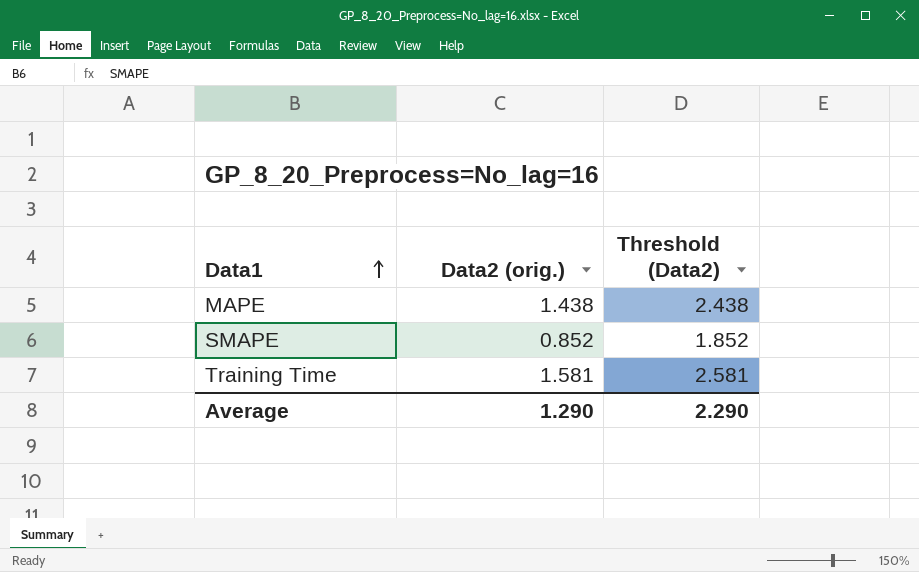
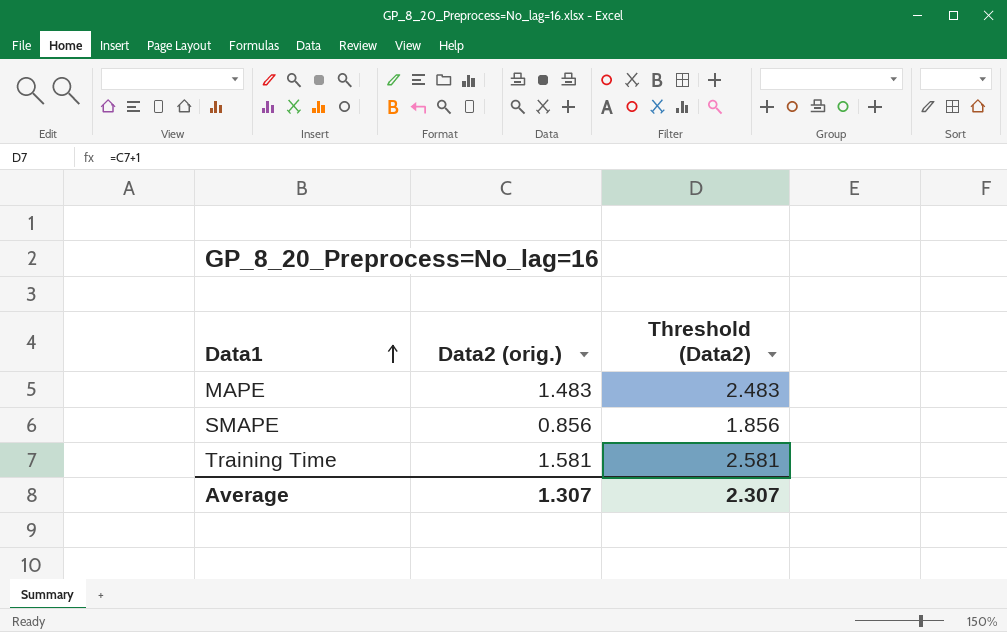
MAPE | Data2 (orig.): 1.438 -> 1.483
MAPE | Threshold (Data2): 2.438 -> 2.483
SMAPE | Data2 (orig.): 0.852 -> 0.856
SMAPE | Threshold (Data2): 1.852 -> 1.856
Average | Data2 (orig.): 1.290 -> 1.307
Average | Threshold (Data2): 2.290 -> 2.307

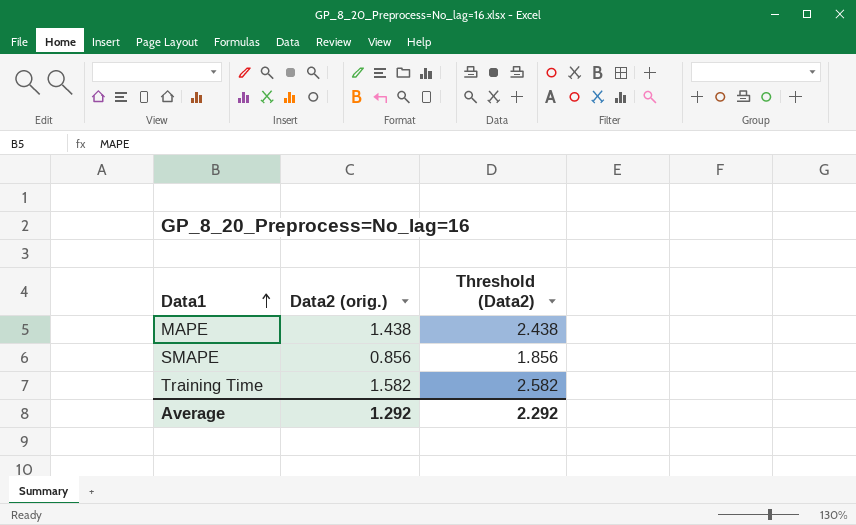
MAPE | Data2 (orig.): 1.483 -> 1.438
MAPE | Threshold (Data2): 2.483 -> 2.438
Training Time | Data2 (orig.): 1.581 -> 1.582
Training Time | Threshold (Data2): 2.581 -> 2.582
Average | Data2 (orig.): 1.307 -> 1.292
Average | Threshold (Data2): 2.307 -> 2.292

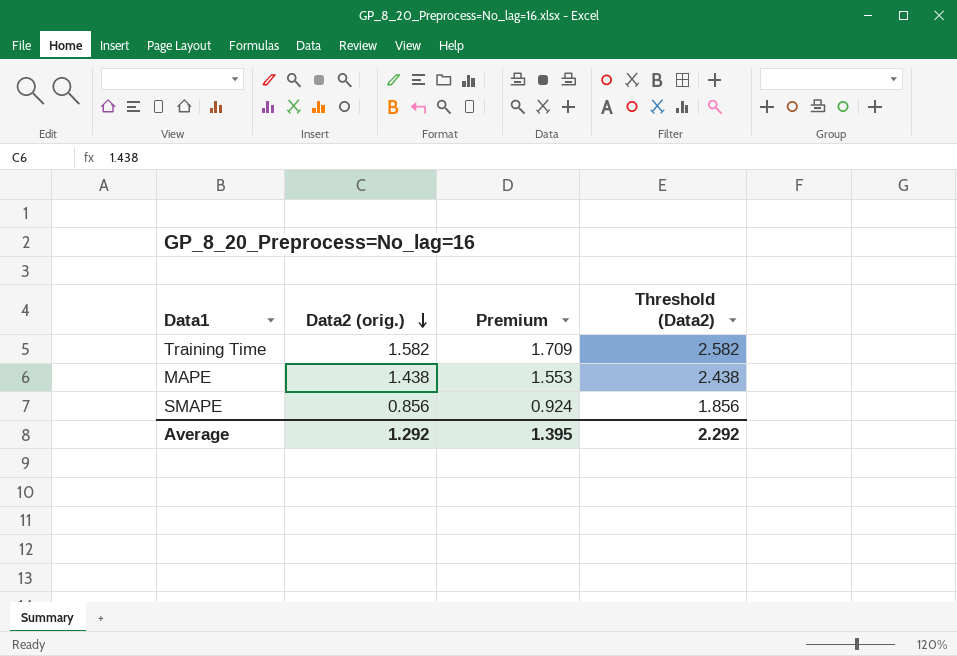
row order: Data1 ascending -> Data2 (orig.) descending
column Premium | formula: none -> [Data2 (orig.)] * 1.08

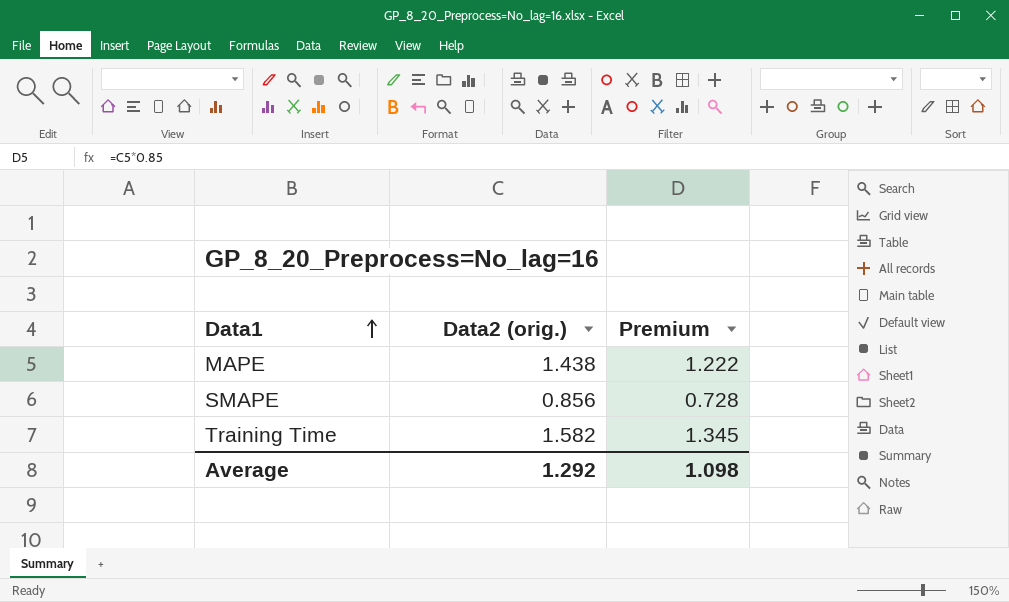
row order: Data2 (orig.) descending -> Data1 ascending
column Threshold (Data2) | formula: [Data2 (orig.)] + 1 -> none
column Premium | formula: [Data2 (orig.)] * 1.08 -> [Data2 (orig.)] * 0.85
Average | Premium: 1.395 -> 1.098

